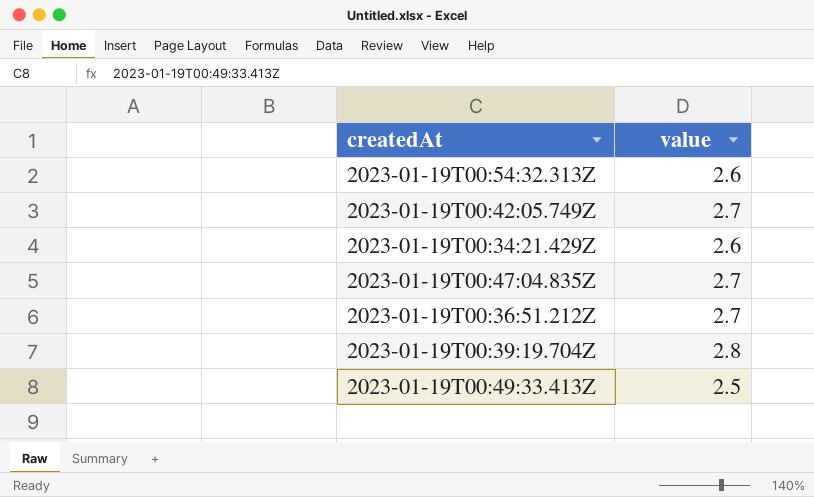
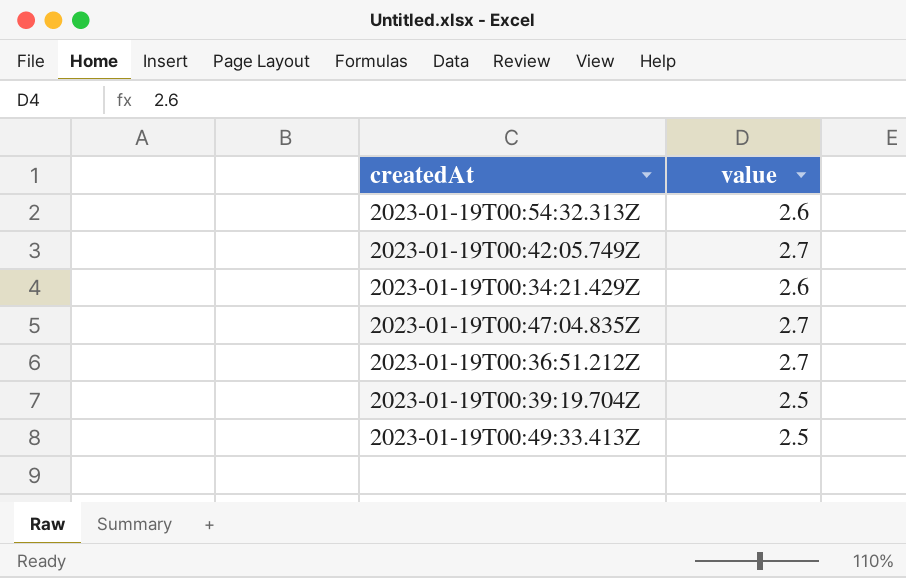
2023-01-19T00:39:19.704Z | value: 2.8 -> 2.5

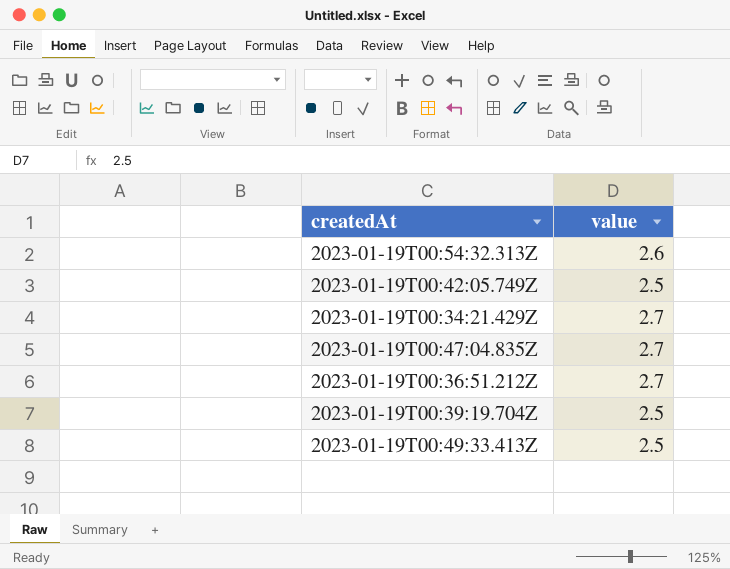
2023-01-19T00:42:05.749Z | value: 2.7 -> 2.5
2023-01-19T00:34:21.429Z | value: 2.6 -> 2.7

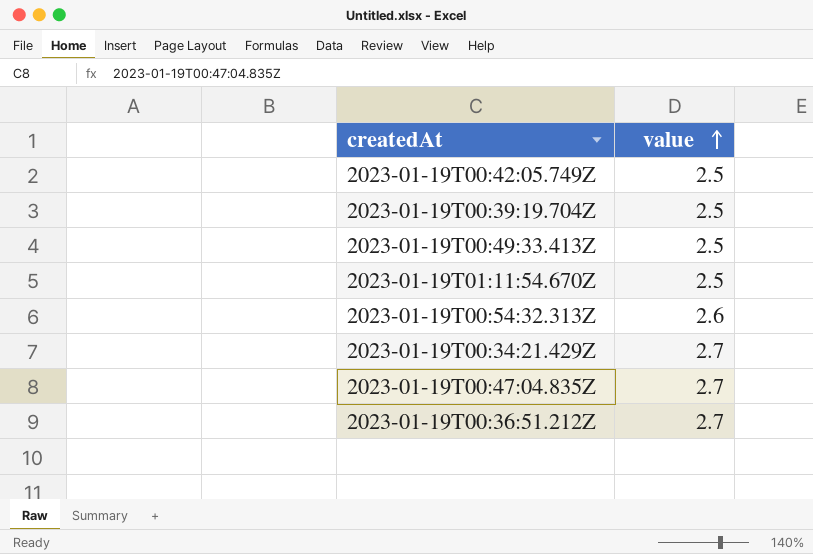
row order: none -> value ascending
row 2023-01-19T01:11:54.670Z: none -> 2.5

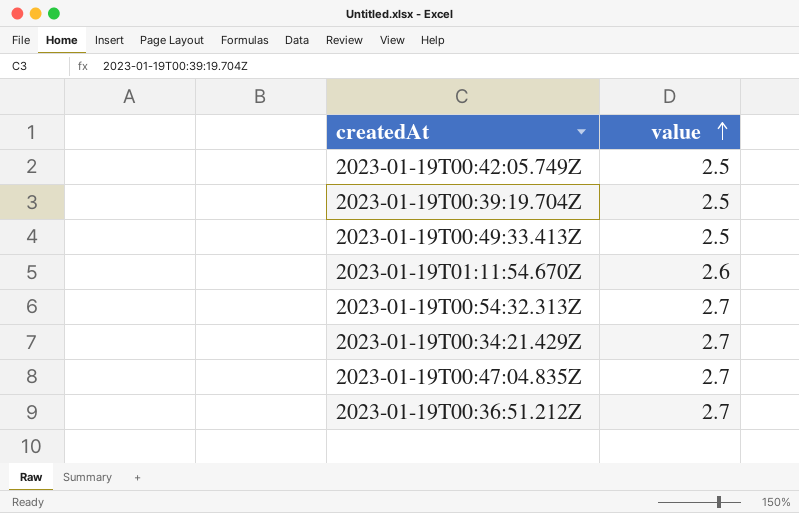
2023-01-19T01:11:54.670Z | value: 2.5 -> 2.6
2023-01-19T00:54:32.313Z | value: 2.6 -> 2.7

